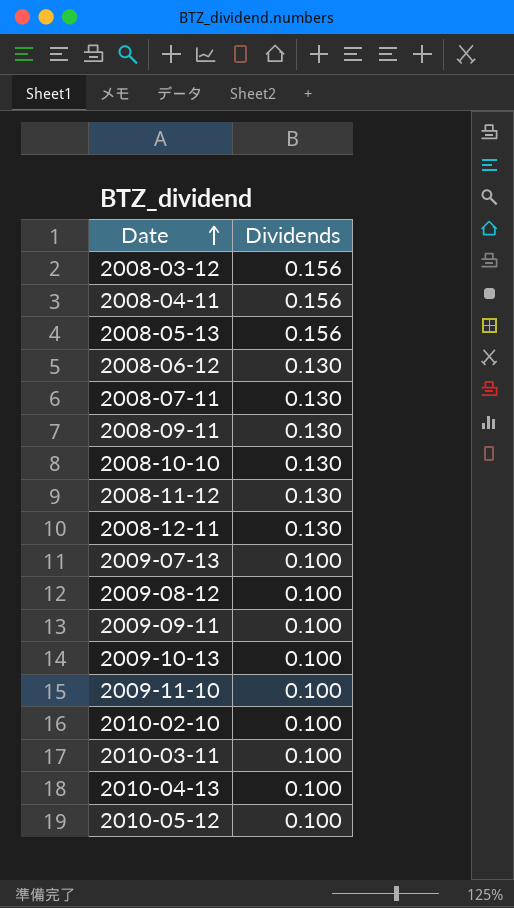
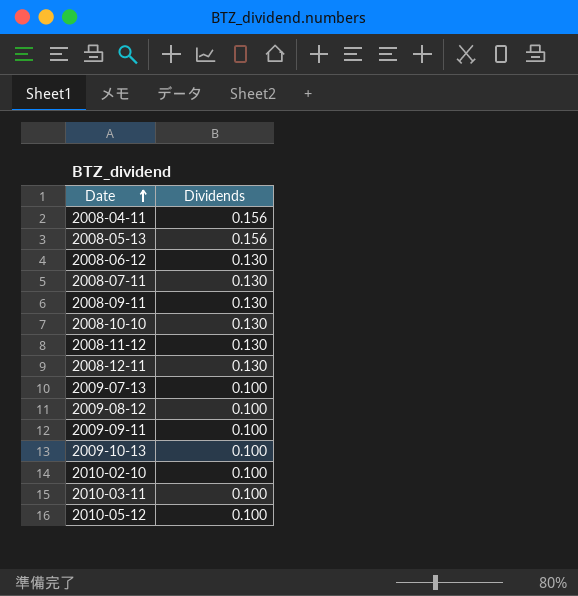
row 2008-03-12: 0.156 -> none
row 2009-11-10: 0.100 -> none
row 2010-04-13: 0.100 -> none

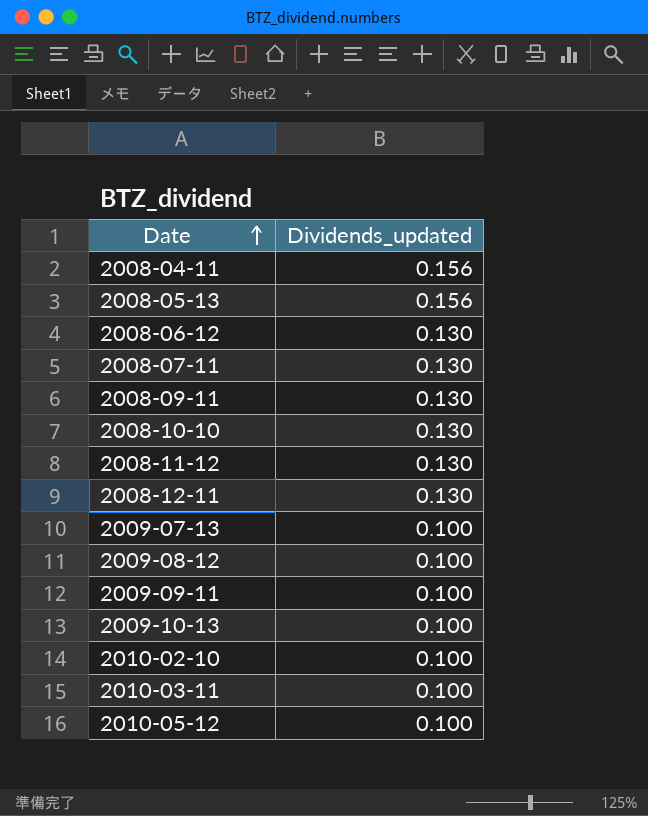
column name: Dividends -> Dividends_updated

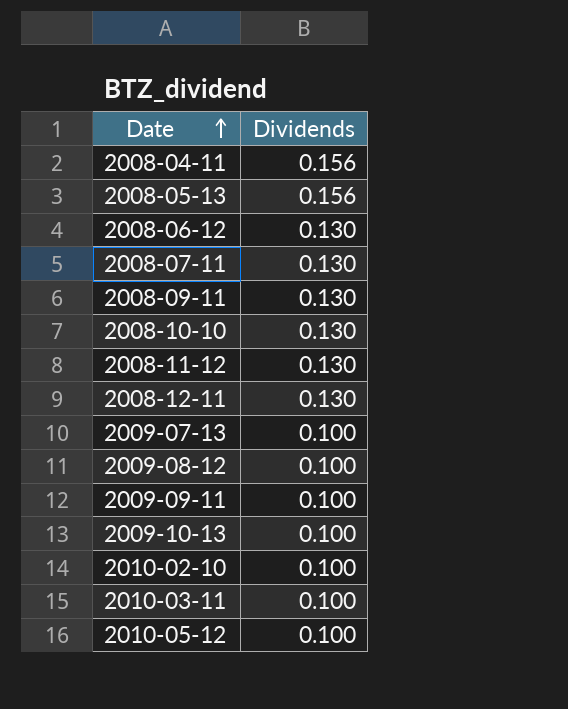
column name: Dividends_updated -> Dividends

